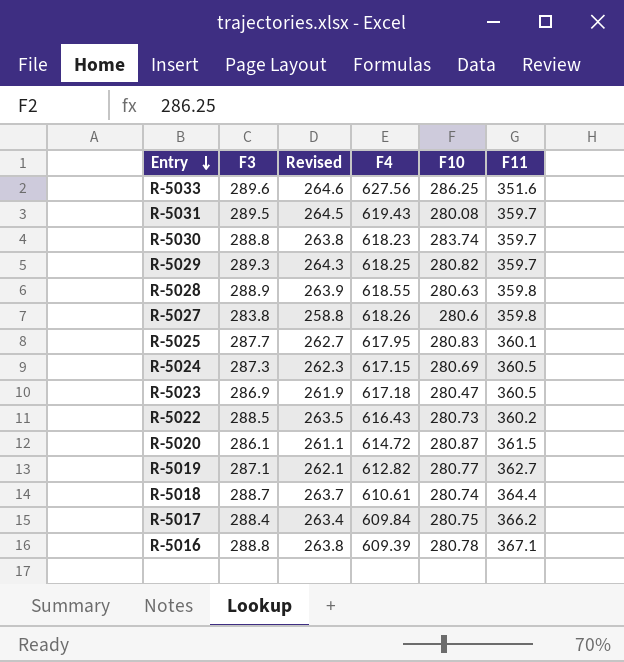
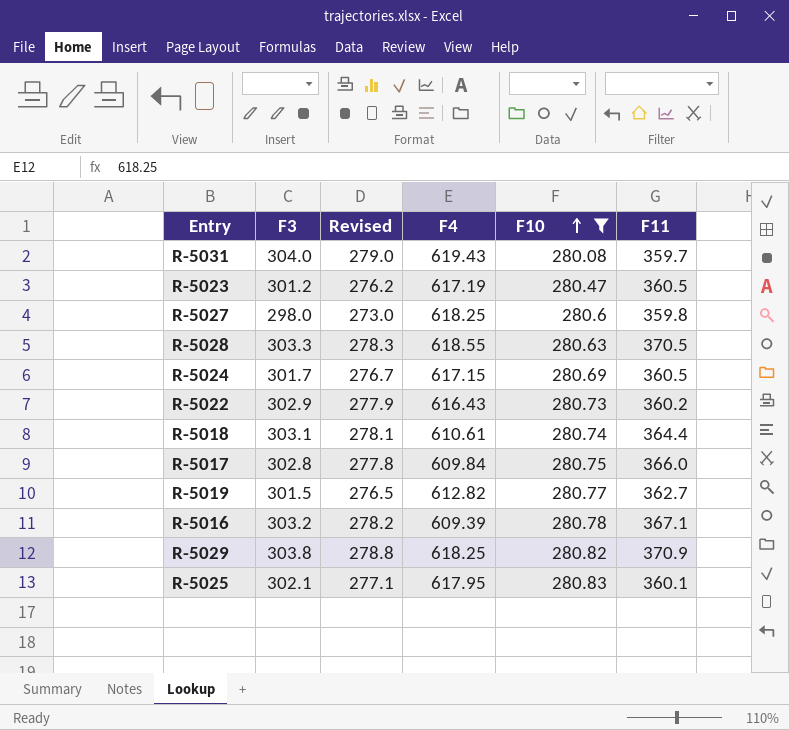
filter: none -> F10 <= 280.83
row order: Entry descending -> F10 ascending
R-5031 | F3: 289.5 -> 304.0
R-5031 | Revised: 264.5 -> 279.0
R-5023 | F3: 286.9 -> 301.2
R-5023 | Revised: 261.9 -> 276.2
R-5023 | F4: 617.18 -> 617.19
R-5027 | F3: 283.8 -> 298.0
R-5027 | Revised: 258.8 -> 273.0
R-5027 | F4: 618.26 -> 618.25
R-5028 | F3: 288.9 -> 303.3
R-5028 | Revised: 263.9 -> 278.3
R-5028 | F11: 359.8 -> 370.5
R-5024 | F3: 287.3 -> 301.7
R-5024 | Revised: 262.3 -> 276.7
R-5022 | F3: 288.5 -> 302.9
R-5022 | Revised: 263.5 -> 277.9
R-5018 | F3: 288.7 -> 303.1
R-5018 | Revised: 263.7 -> 278.1
R-5017 | F3: 288.4 -> 302.8
R-5017 | Revised: 263.4 -> 277.8
R-5017 | F11: 366.2 -> 366.0
R-5019 | F3: 287.1 -> 301.5
R-5019 | Revised: 262.1 -> 276.5
R-5016 | F3: 288.8 -> 303.2
R-5016 | Revised: 263.8 -> 278.2
R-5029 | F3: 289.3 -> 303.8
R-5029 | Revised: 264.3 -> 278.8
R-5029 | F11: 359.7 -> 370.9
R-5025 | F3: 287.7 -> 302.1
R-5025 | Revised: 262.7 -> 277.1

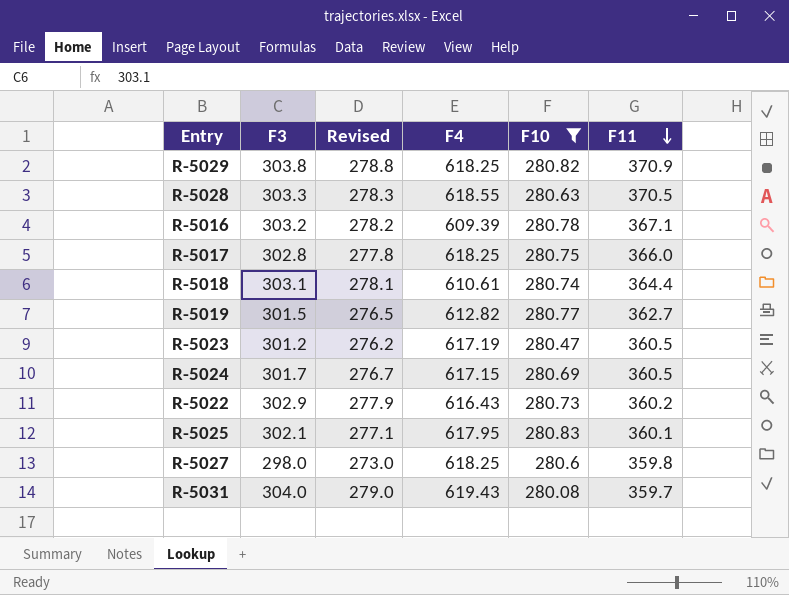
row order: F10 ascending -> F11 descending
R-5017 | F4: 609.84 -> 618.25

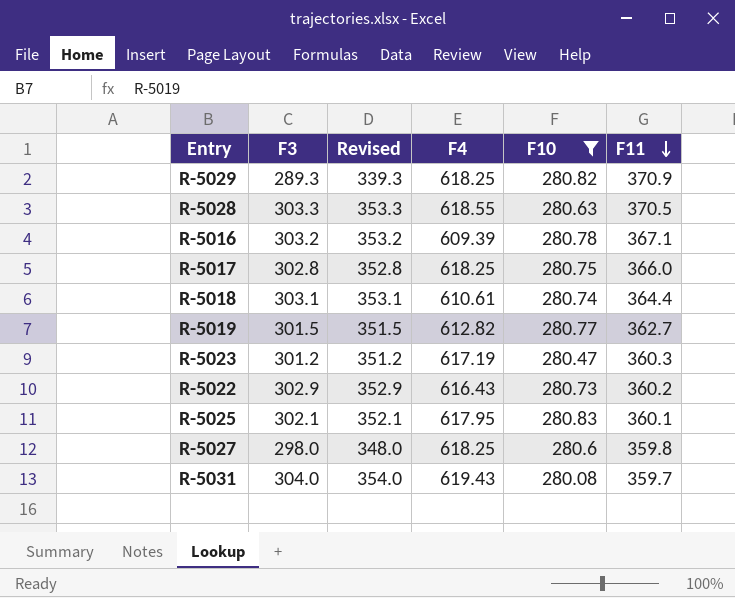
column Revised | formula: [F3] - 25 -> [F3] + 50
row R-5024: 301.7 | 276.7 | 617.15 | 280.69 | 360.5 -> none
R-5029 | F3: 303.8 -> 289.3
R-5023 | F11: 360.5 -> 360.3

